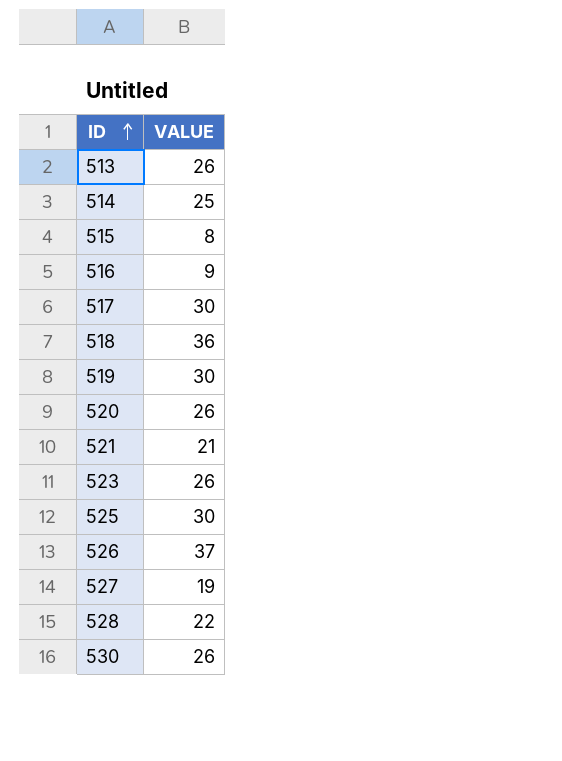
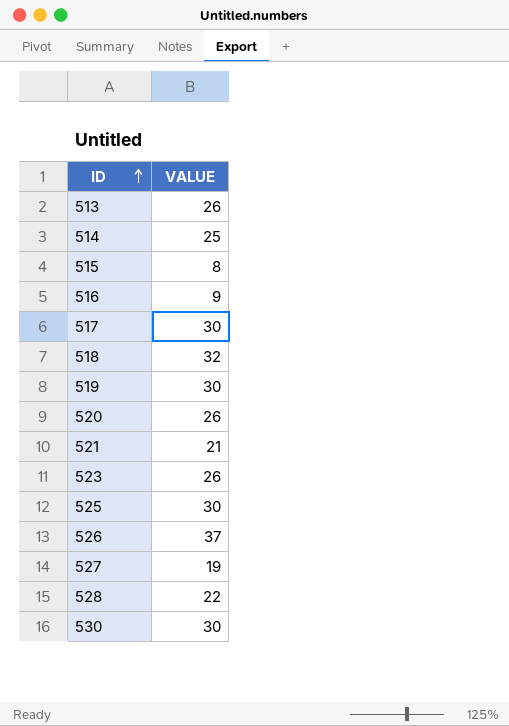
518 | VALUE: 36 -> 32
530 | VALUE: 26 -> 30

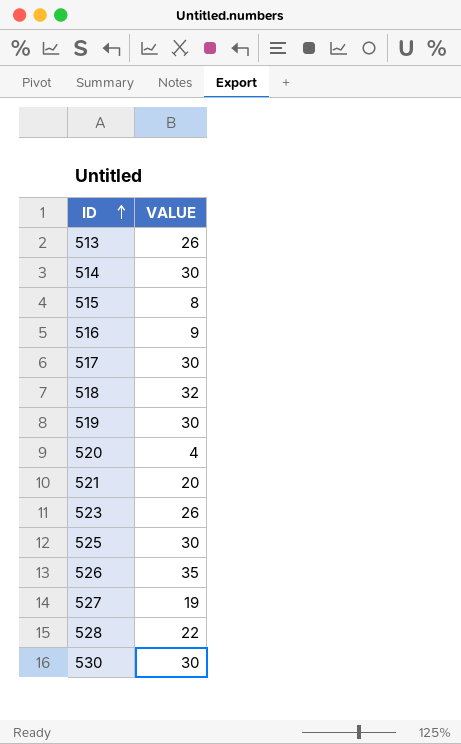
514 | VALUE: 25 -> 30
520 | VALUE: 26 -> 4
521 | VALUE: 21 -> 20
526 | VALUE: 37 -> 35

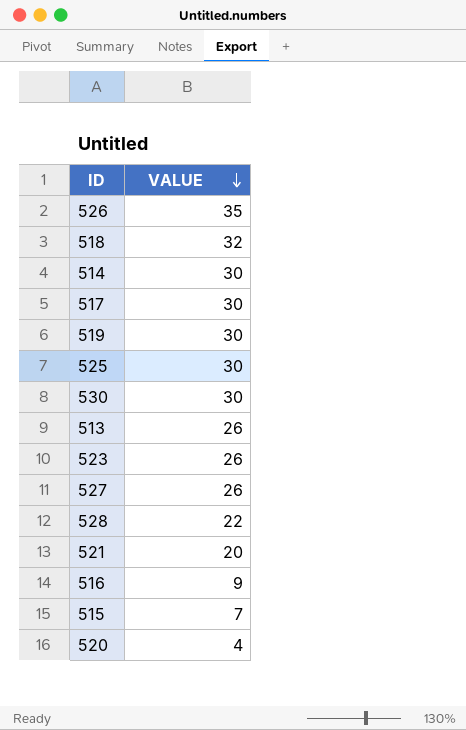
row order: ID ascending -> VALUE descending
527 | VALUE: 19 -> 26
515 | VALUE: 8 -> 7

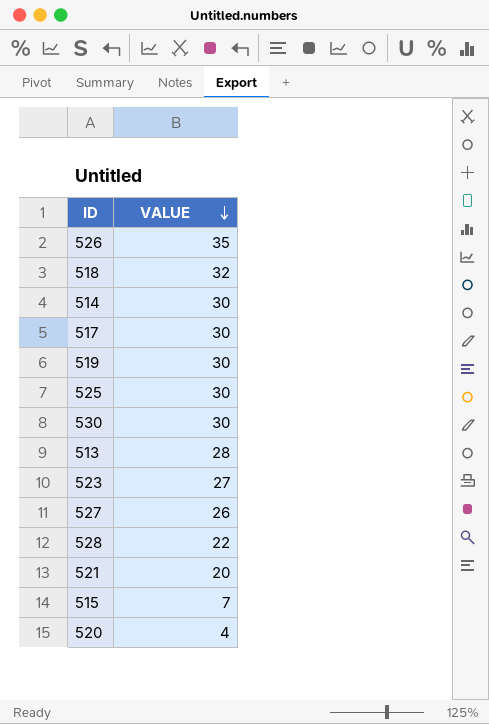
row 516: 9 -> none
513 | VALUE: 26 -> 28
523 | VALUE: 26 -> 27

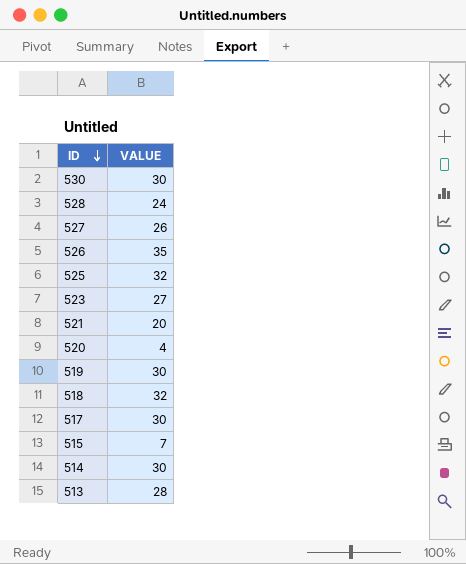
row order: VALUE descending -> ID descending
528 | VALUE: 22 -> 24
525 | VALUE: 30 -> 32

